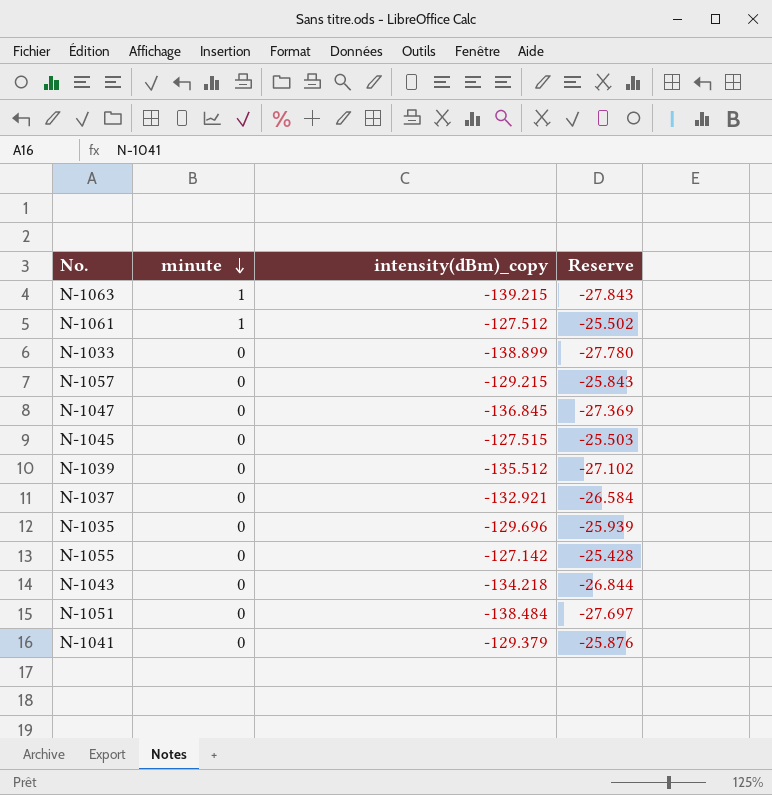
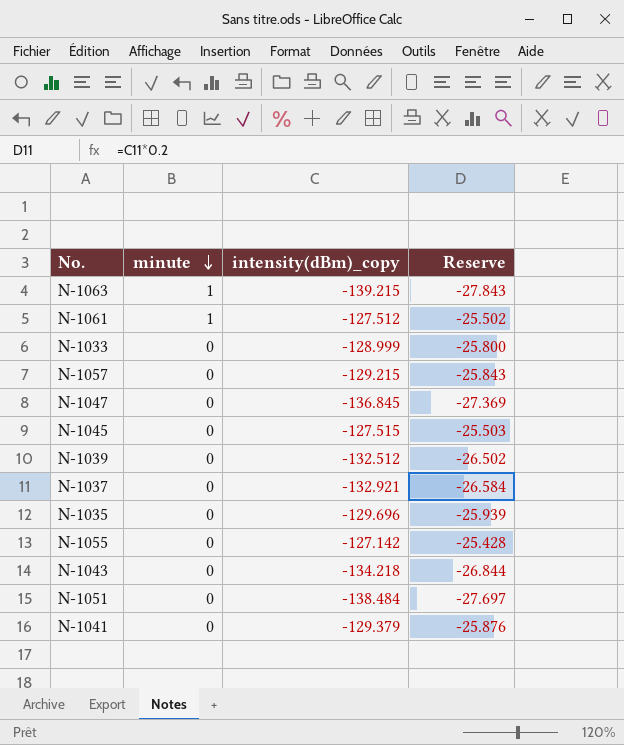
N-1033 | intensity(dBm)_copy: -138.899 -> -128.999
N-1033 | Reserve: -27.780 -> -25.800
N-1039 | intensity(dBm)_copy: -135.512 -> -132.512
N-1039 | Reserve: -27.102 -> -26.502

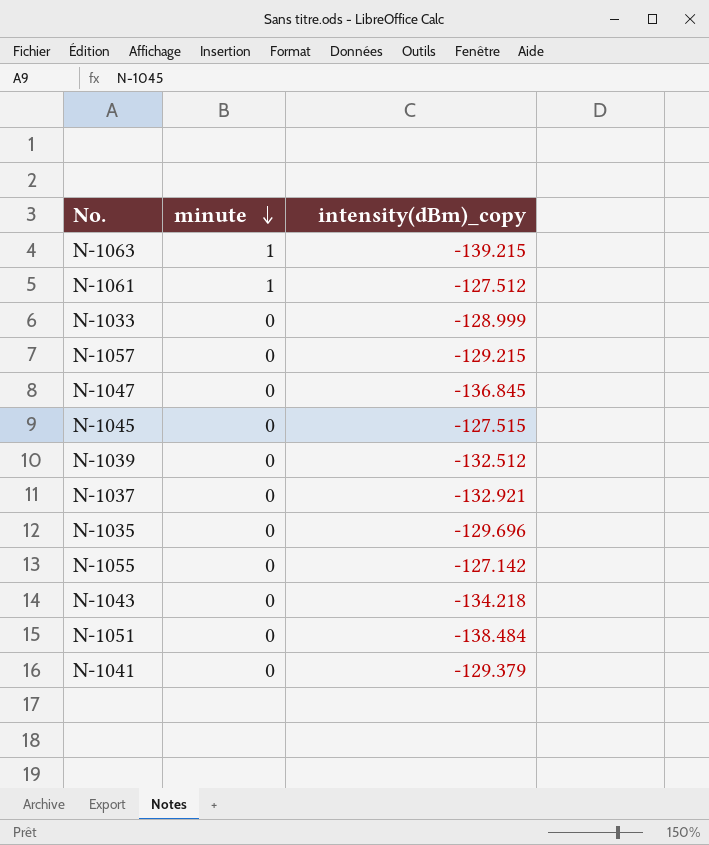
column Reserve | formula: [intensity(dBm)_copy] * 0.2 -> none

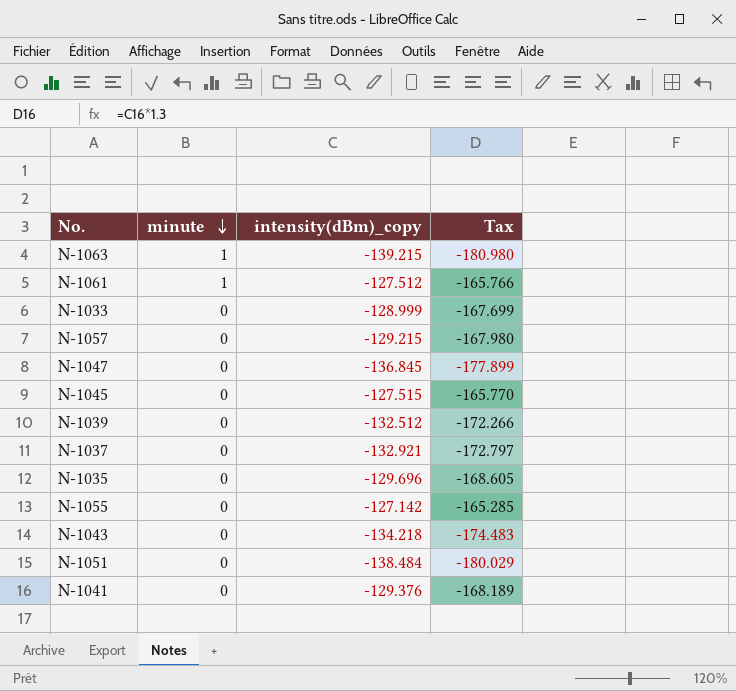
column Tax | formula: none -> [intensity(dBm)_copy] * 1.3
N-1041 | intensity(dBm)_copy: -129.379 -> -129.376

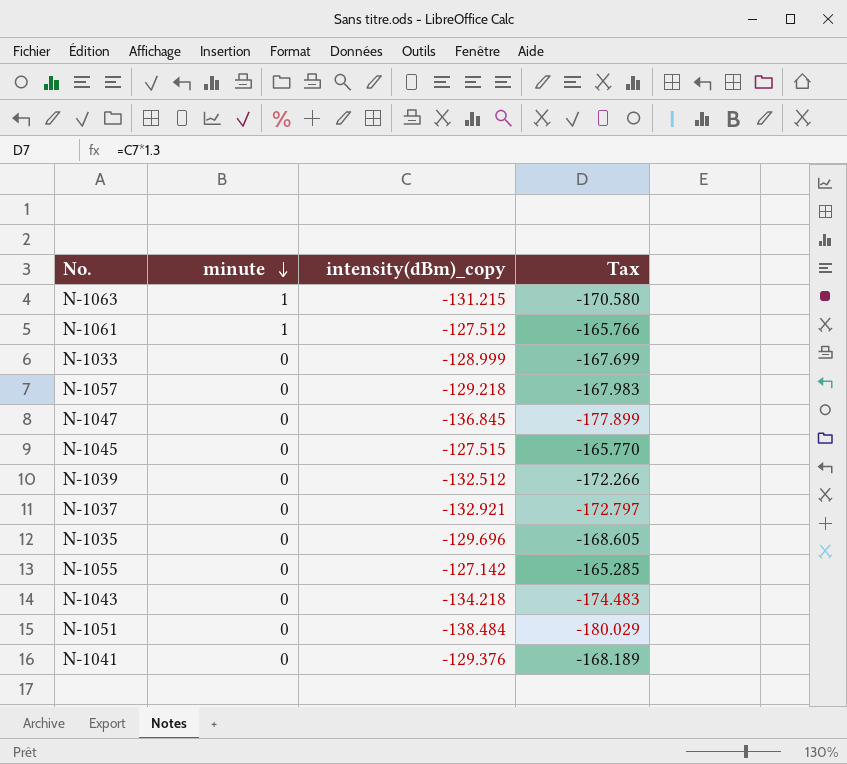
N-1063 | intensity(dBm)_copy: -139.215 -> -131.215
N-1063 | Tax: -180.980 -> -170.580
N-1057 | intensity(dBm)_copy: -129.215 -> -129.218
N-1057 | Tax: -167.980 -> -167.983

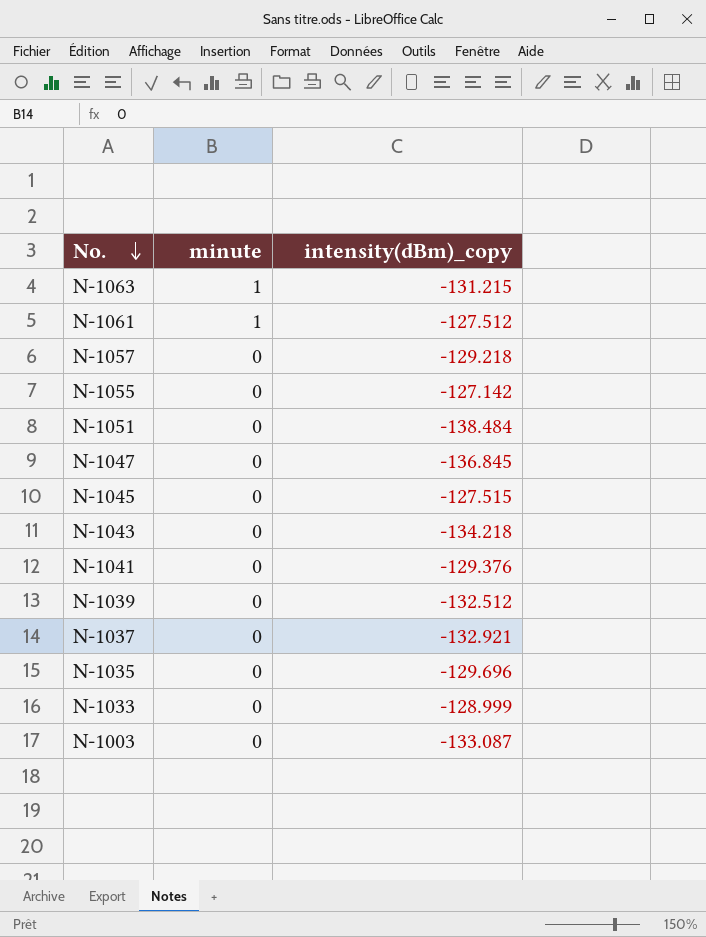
row order: minute descending -> No. descending
column Tax | formula: [intensity(dBm)_copy] * 1.3 -> none
row N-1003: none -> 0 | -133.087

